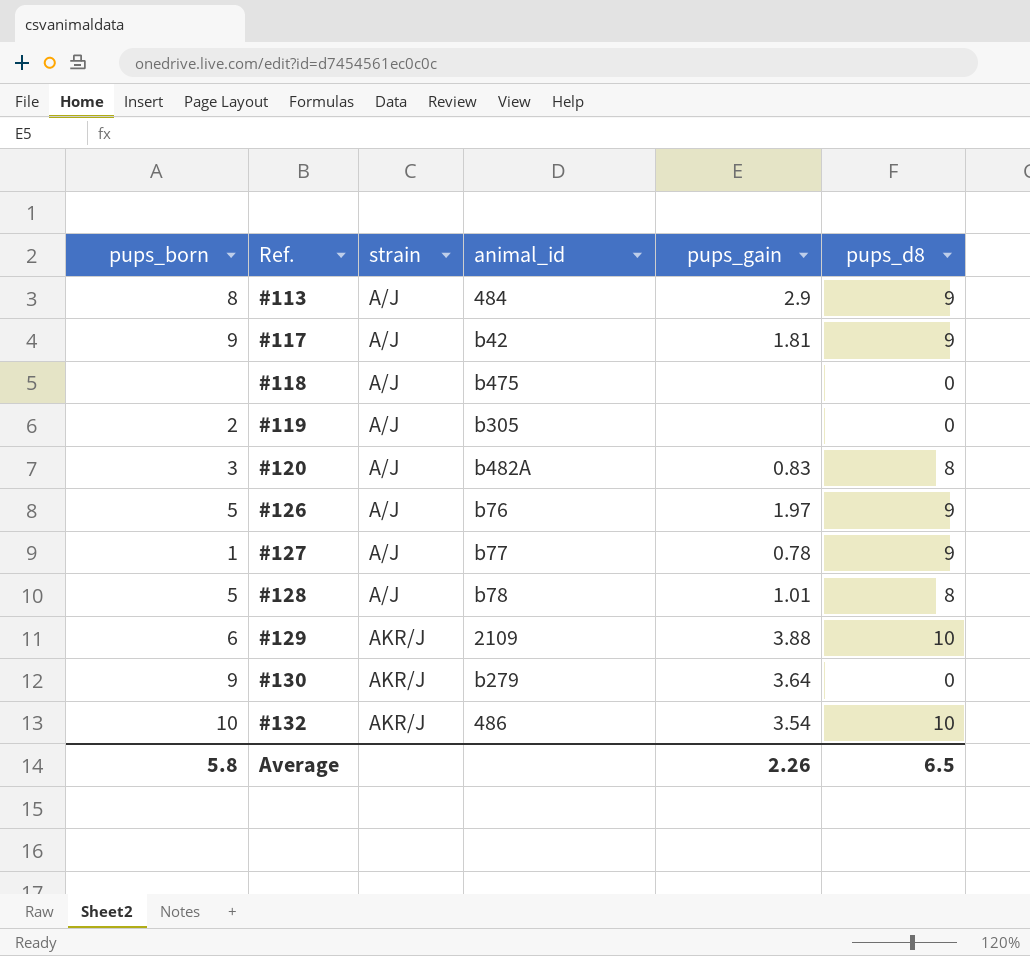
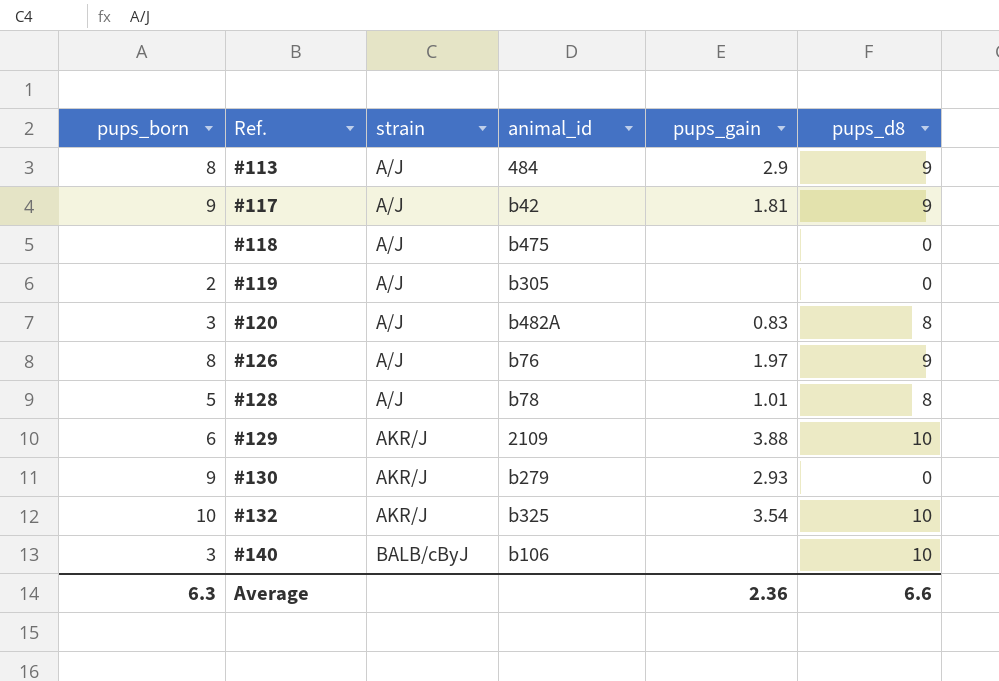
row #127: 1 | A/J | b77 | 0.78 | 9 -> none
#126 | pups_born: 5 -> 8
#130 | pups_gain: 3.64 -> 2.93
#132 | animal_id: 486 -> b325
row #140: none -> 3 | BALB/cByJ | b106 | none | 10
Average | pups_born: 5.8 -> 6.3
Average | pups_gain: 2.26 -> 2.36
Average | pups_d8: 6.5 -> 6.6

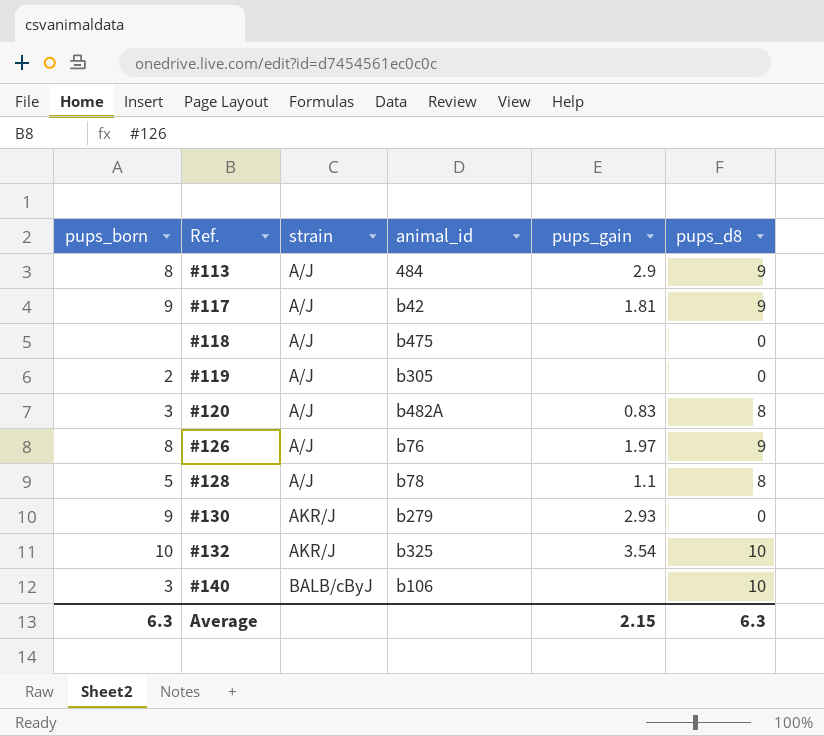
row #129: 6 | AKR/J | 2109 | 3.88 | 10 -> none
#128 | pups_gain: 1.01 -> 1.1
Average | pups_gain: 2.36 -> 2.15
Average | pups_d8: 6.6 -> 6.3

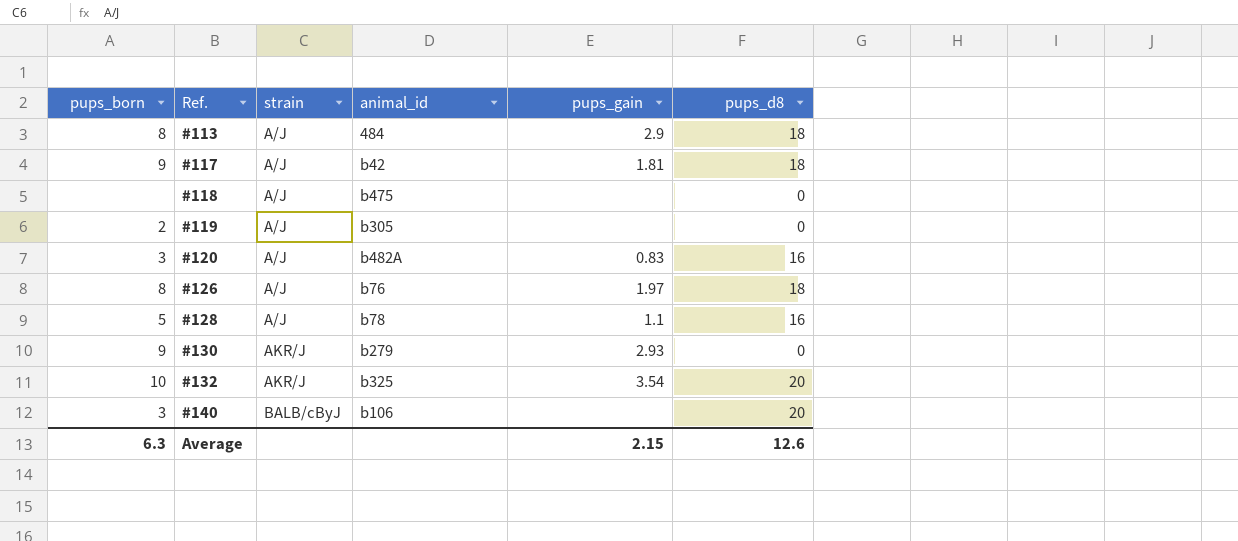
#113 | pups_d8: 9 -> 18
#117 | pups_d8: 9 -> 18
#120 | pups_d8: 8 -> 16
#126 | pups_d8: 9 -> 18
#128 | pups_d8: 8 -> 16
#132 | pups_d8: 10 -> 20
#140 | pups_d8: 10 -> 20
Average | pups_d8: 6.3 -> 12.6

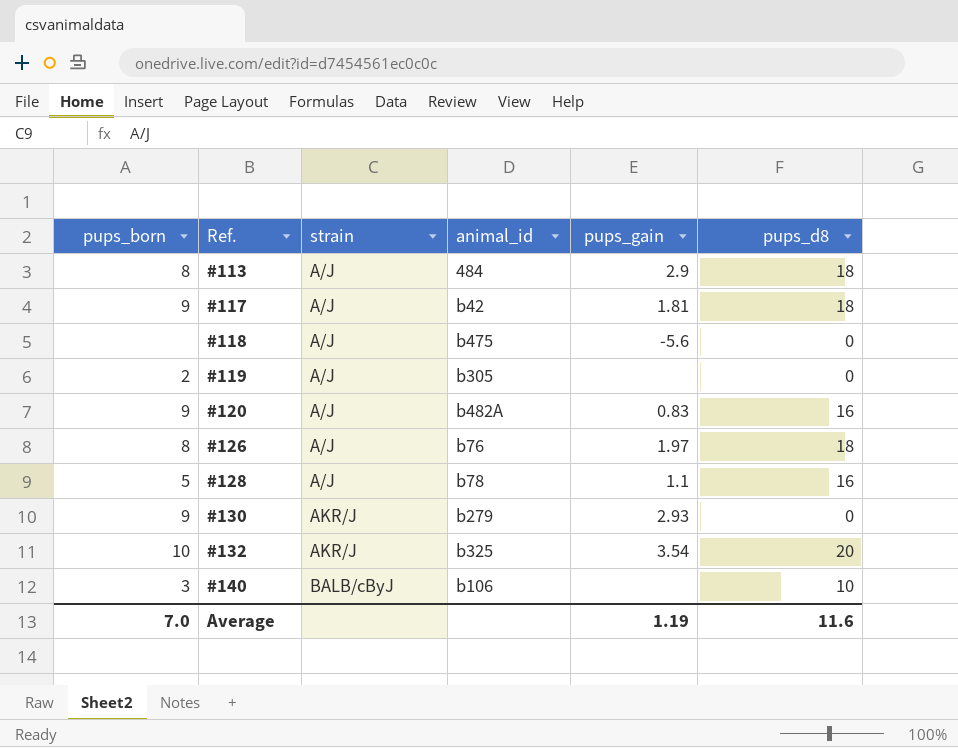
#118 | pups_gain: none -> -5.6
#120 | pups_born: 3 -> 9
#140 | pups_d8: 20 -> 10
Average | pups_born: 6.3 -> 7.0
Average | pups_gain: 2.15 -> 1.19
Average | pups_d8: 12.6 -> 11.6

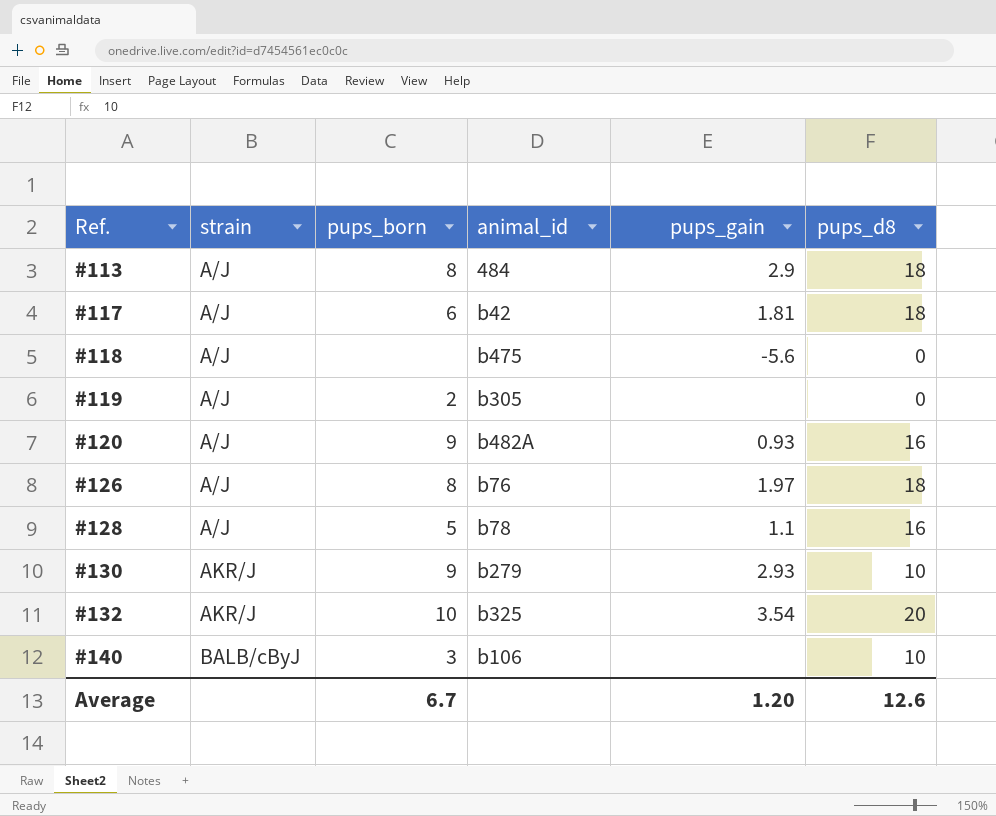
column pups_born | position: 1 -> 3
#117 | pups_born: 9 -> 6
#120 | pups_gain: 0.83 -> 0.93
#130 | pups_d8: 0 -> 10
Average | pups_born: 7.0 -> 6.7
Average | pups_gain: 1.19 -> 1.20
Average | pups_d8: 11.6 -> 12.6

